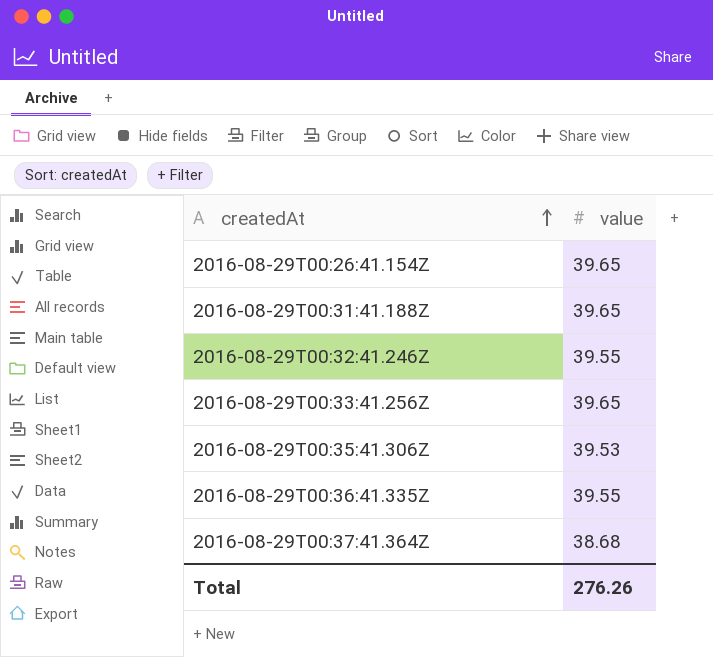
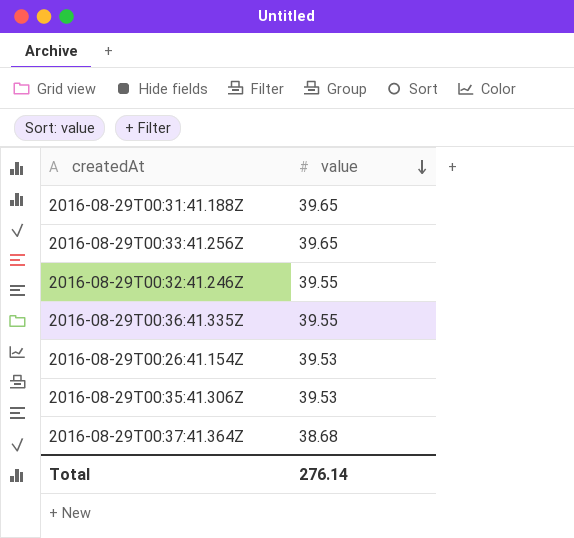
row order: createdAt ascending -> value descending
2016-08-29T00:26:41.154Z | value: 39.65 -> 39.53
Total | value: 276.26 -> 276.14

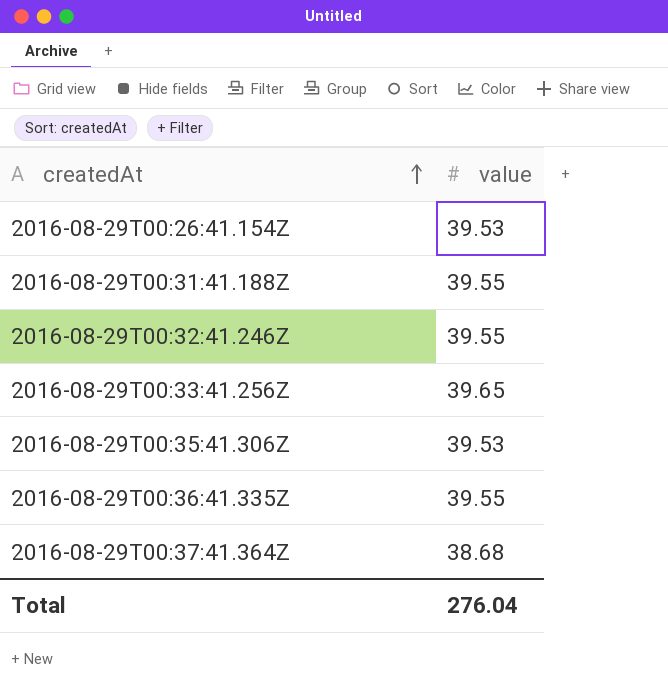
row order: value descending -> createdAt ascending
2016-08-29T00:31:41.188Z | value: 39.65 -> 39.55
Total | value: 276.14 -> 276.04

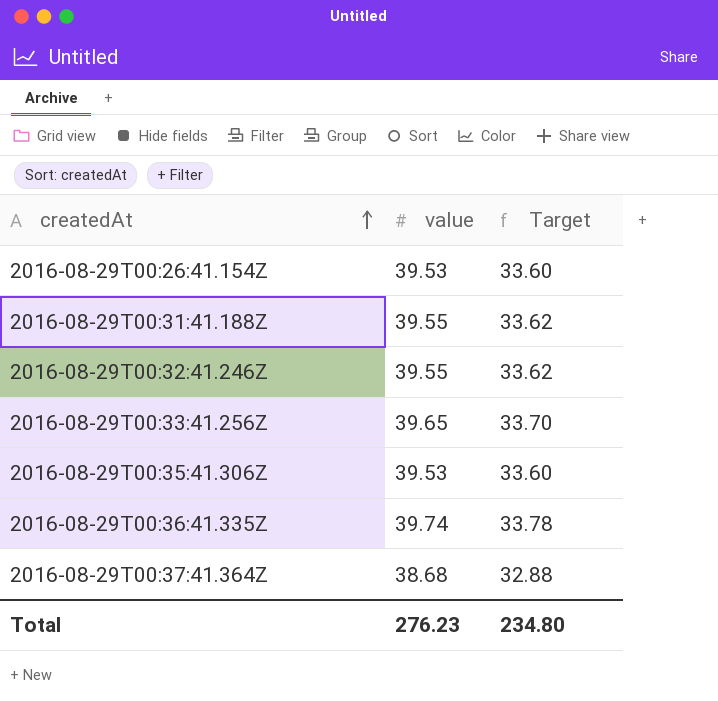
column Target | formula: none -> [value] * 0.85
2016-08-29T00:36:41.335Z | value: 39.55 -> 39.74
Total | value: 276.04 -> 276.23

